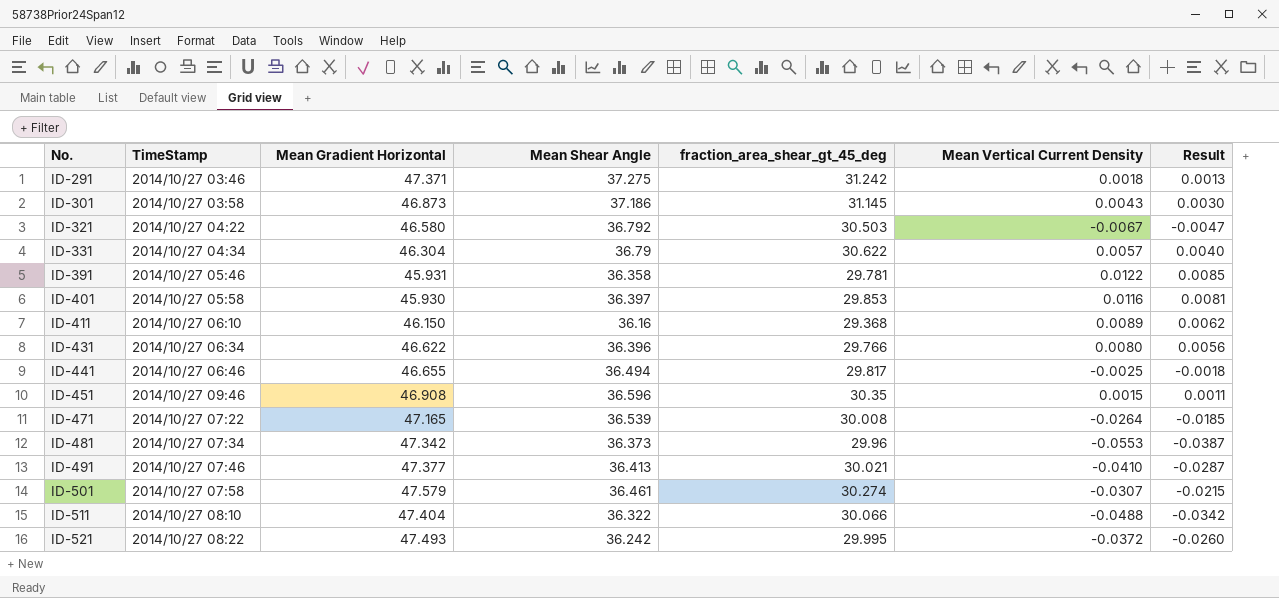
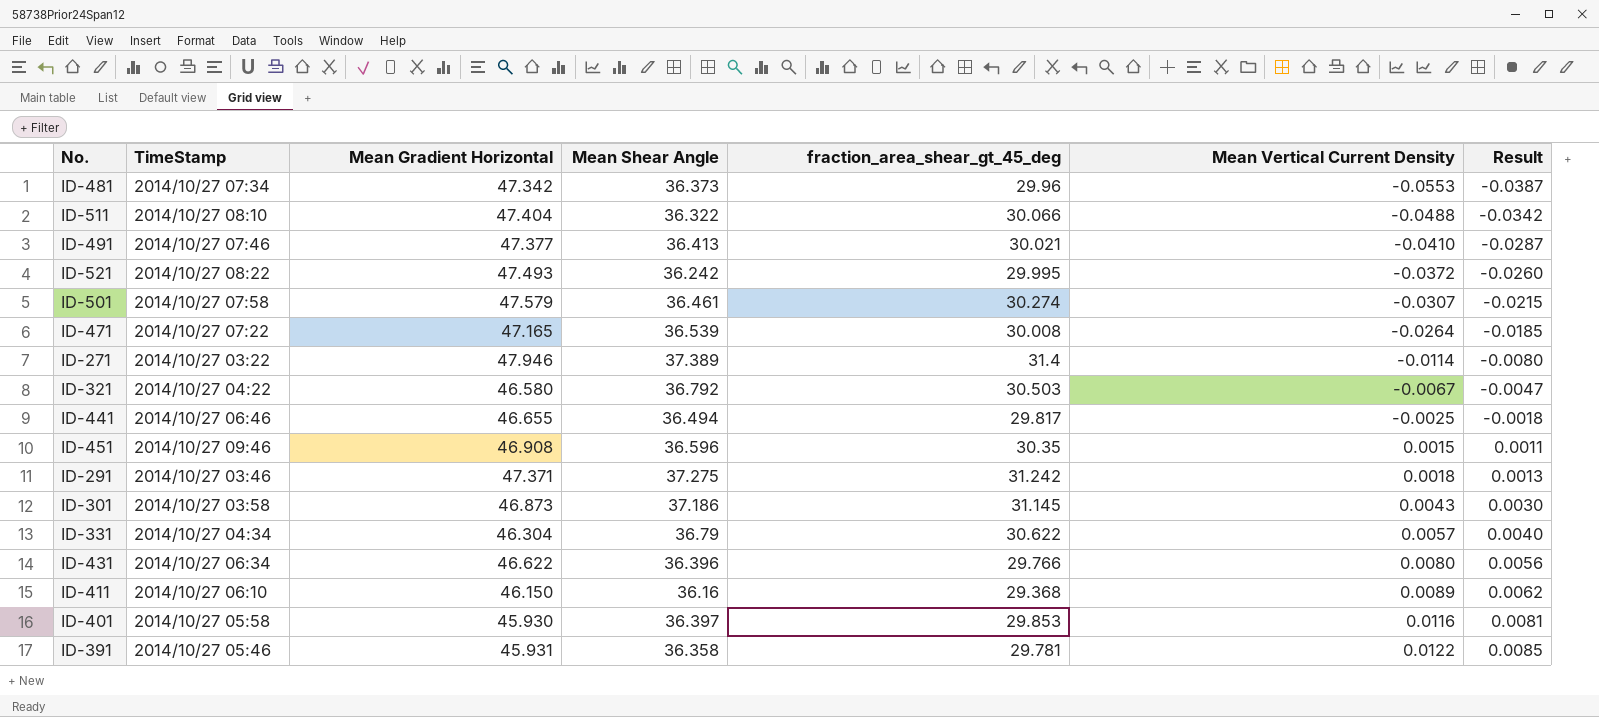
row order: No. ascending -> Mean Vertical Current Density ascending
row ID-271: none -> 2014/10/27 03:22 | 47.946 | 37.389 | 31.4 | -0.0114 | -0.0080

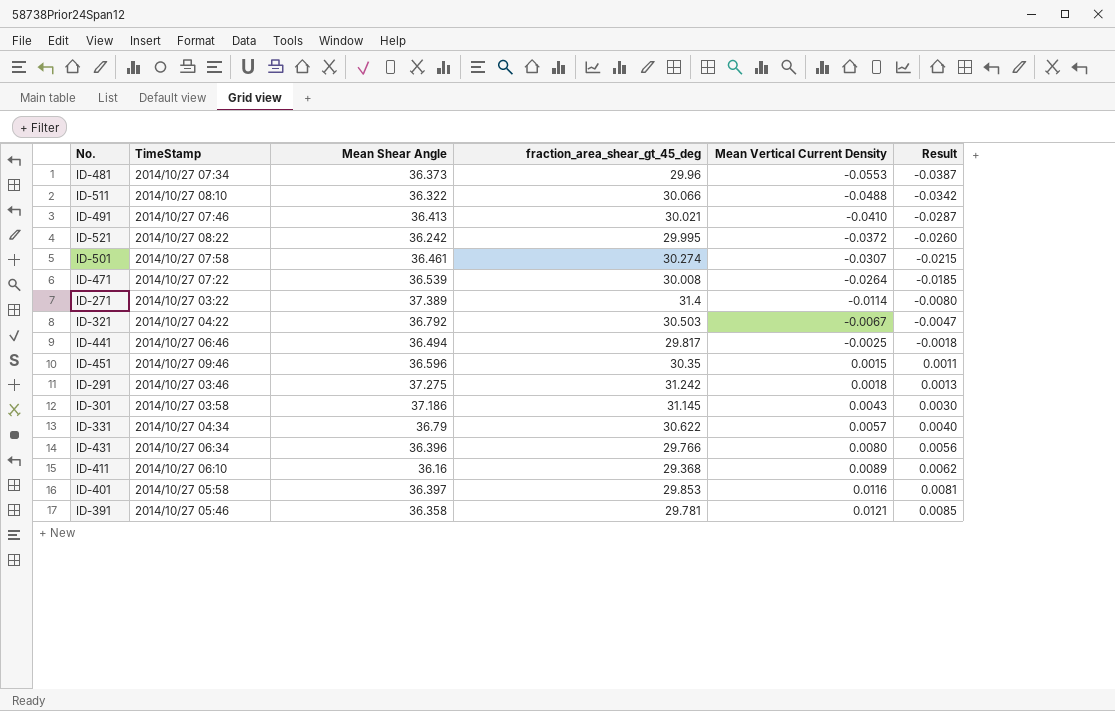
column Mean Gradient Horizontal | position: 3 -> none
ID-391 | Mean Vertical Current Density: 0.0122 -> 0.0121

